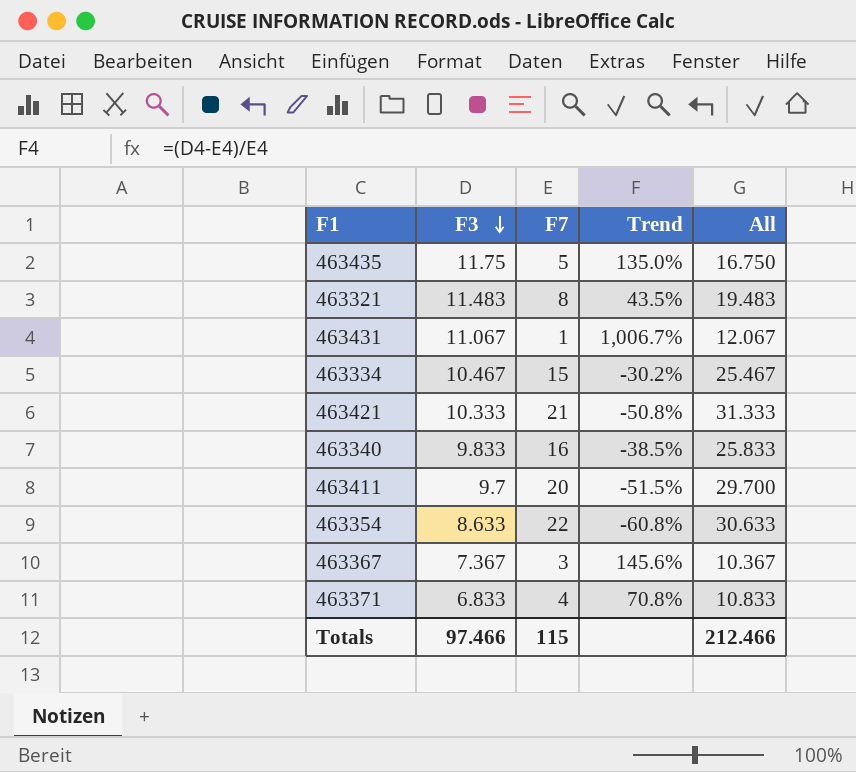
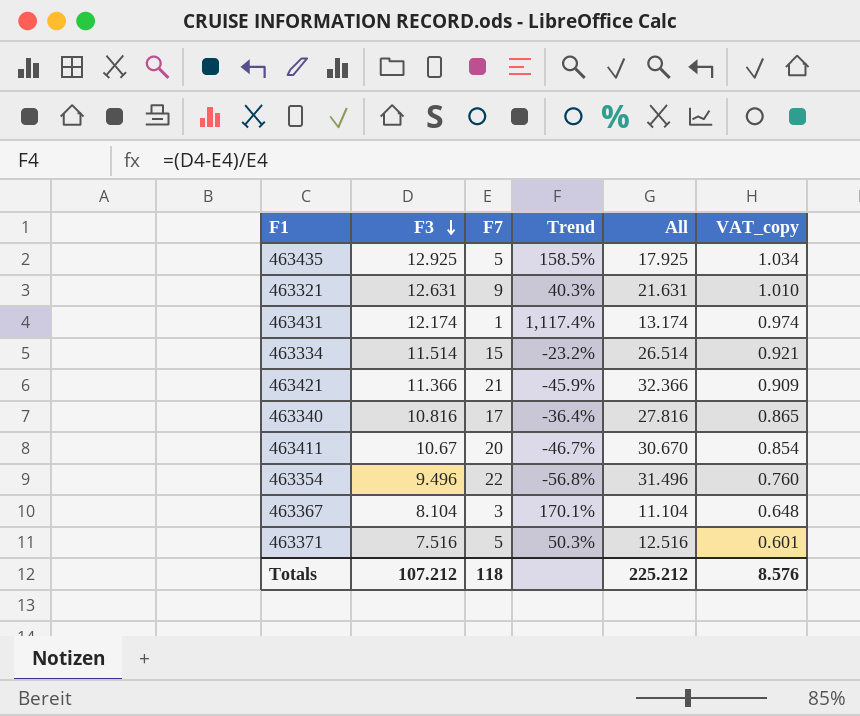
column VAT_copy | formula: none -> [F3] * 0.08
463435 | F3: 11.75 -> 12.925
463435 | Trend: 135.0% -> 158.5%
463435 | All: 16.750 -> 17.925
463321 | F3: 11.483 -> 12.631
463321 | F7: 8 -> 9
463321 | Trend: 43.5% -> 40.3%
463321 | All: 19.483 -> 21.631
463431 | F3: 11.067 -> 12.174
463431 | Trend: 1,006.7% -> 1,117.4%
463431 | All: 12.067 -> 13.174
463334 | F3: 10.467 -> 11.514
463334 | Trend: -30.2% -> -23.2%
463334 | All: 25.467 -> 26.514
463421 | F3: 10.333 -> 11.366
463421 | Trend: -50.8% -> -45.9%
463421 | All: 31.333 -> 32.366
463340 | F3: 9.833 -> 10.816
463340 | F7: 16 -> 17
463340 | Trend: -38.5% -> -36.4%
463340 | All: 25.833 -> 27.816
463411 | F3: 9.7 -> 10.67
463411 | Trend: -51.5% -> -46.7%
463411 | All: 29.700 -> 30.670
463354 | F3: 8.633 -> 9.496
463354 | Trend: -60.8% -> -56.8%
463354 | All: 30.633 -> 31.496
463367 | F3: 7.367 -> 8.104
463367 | Trend: 145.6% -> 170.1%
463367 | All: 10.367 -> 11.104
463371 | F3: 6.833 -> 7.516
463371 | F7: 4 -> 5
463371 | Trend: 70.8% -> 50.3%
463371 | All: 10.833 -> 12.516
Totals | F3: 97.466 -> 107.212
Totals | F7: 115 -> 118
Totals | All: 212.466 -> 225.212

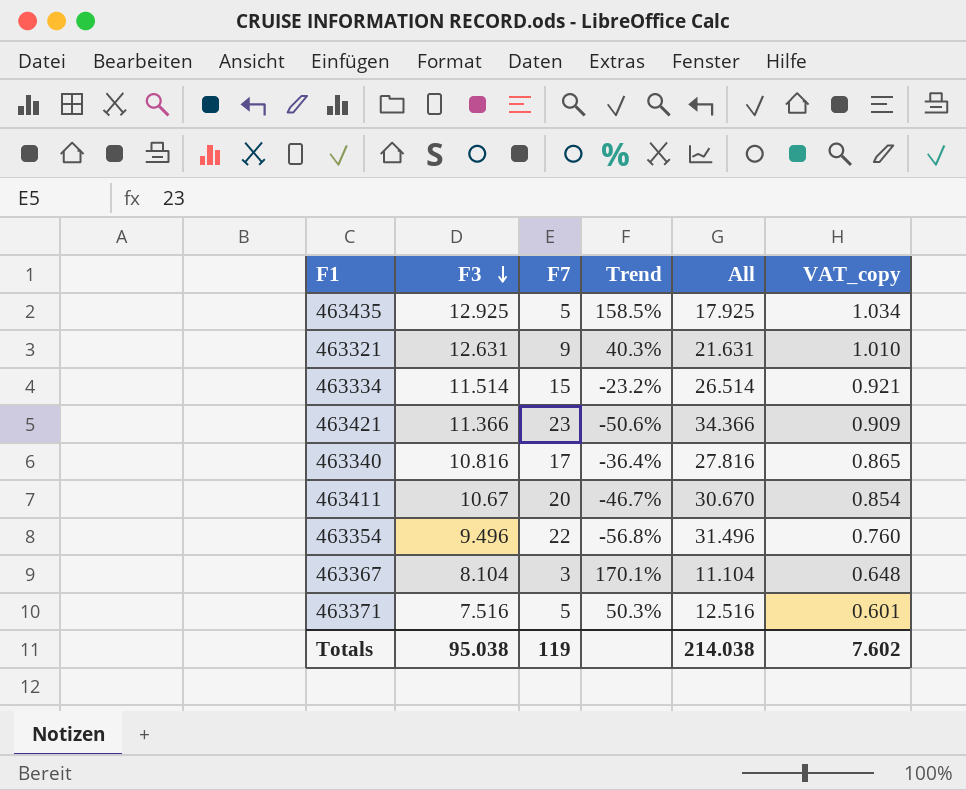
row 463431: 12.174 | 1 | 1,117.4% | 13.174 | 0.974 -> none
463421 | F7: 21 -> 23
463421 | Trend: -45.9% -> -50.6%
463421 | All: 32.366 -> 34.366
Totals | F3: 107.212 -> 95.038
Totals | F7: 118 -> 119
Totals | All: 225.212 -> 214.038
Totals | VAT_copy: 8.576 -> 7.602

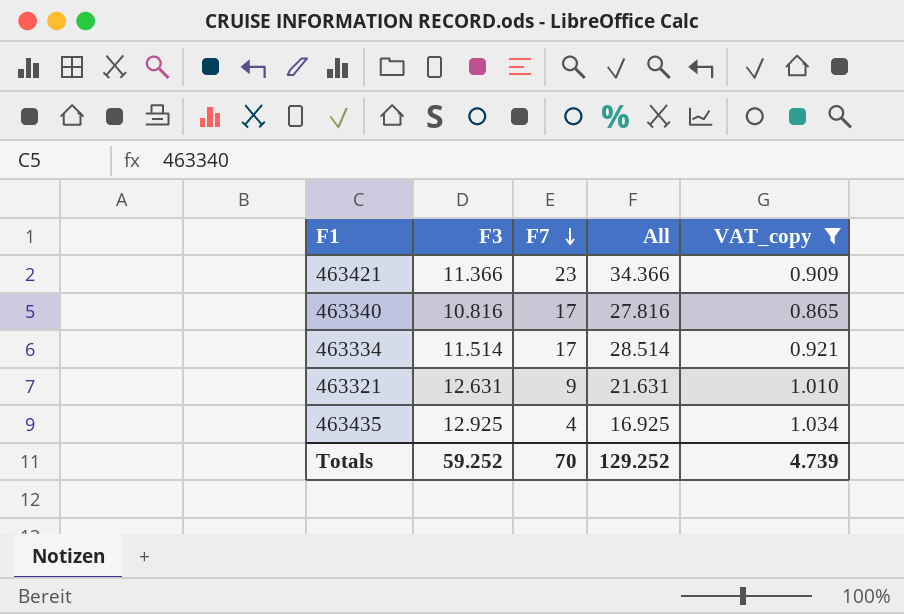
filter: none -> VAT_copy >= 0.865
row order: F3 descending -> F7 descending
column Trend | formula: ([F3] - [F7]) / [F7] -> none
463334 | F7: 15 -> 17
463334 | All: 26.514 -> 28.514
463435 | F7: 5 -> 4
463435 | All: 17.925 -> 16.925
Totals | F3: 95.038 -> 59.252
Totals | F7: 119 -> 70
Totals | All: 214.038 -> 129.252
Totals | VAT_copy: 7.602 -> 4.739

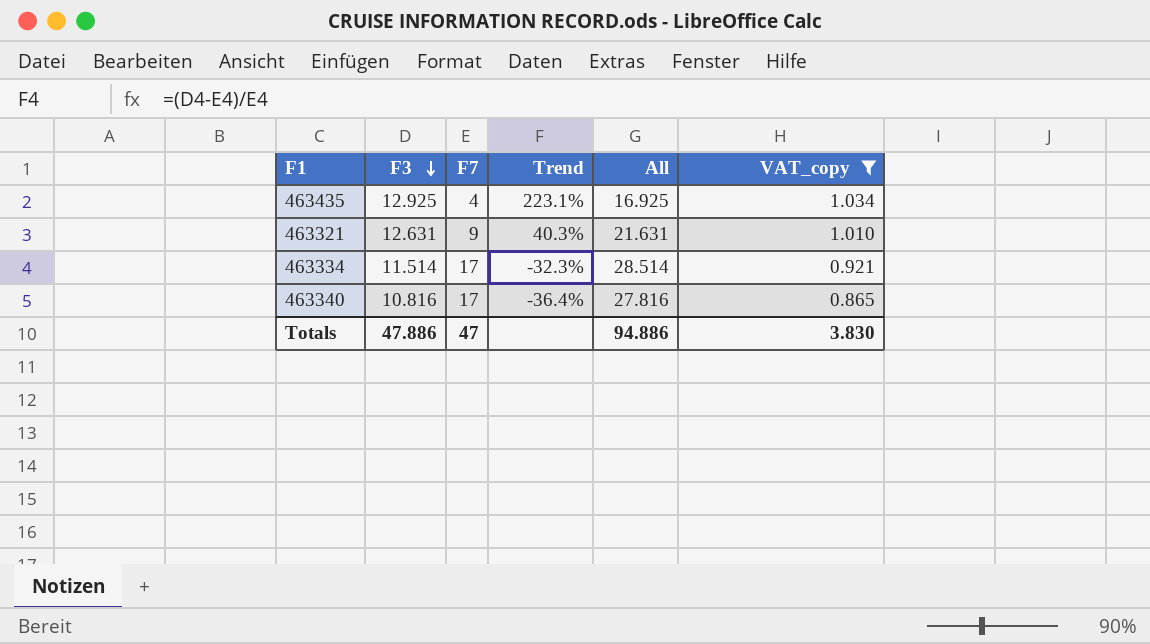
row order: F7 descending -> F3 descending
column Trend | formula: none -> ([F3] - [F7]) / [F7]
row 463421: 11.366 | 23 | 34.366 | 0.909 -> none
Totals | F3: 59.252 -> 47.886
Totals | F7: 70 -> 47
Totals | All: 129.252 -> 94.886
Totals | VAT_copy: 4.739 -> 3.830

